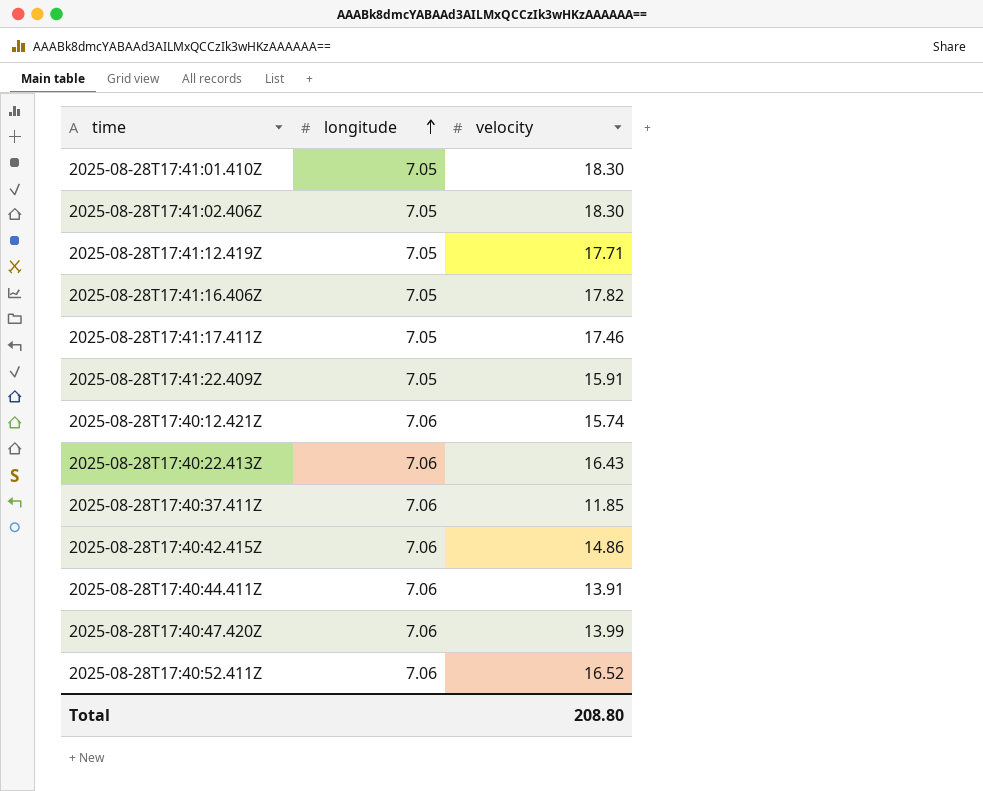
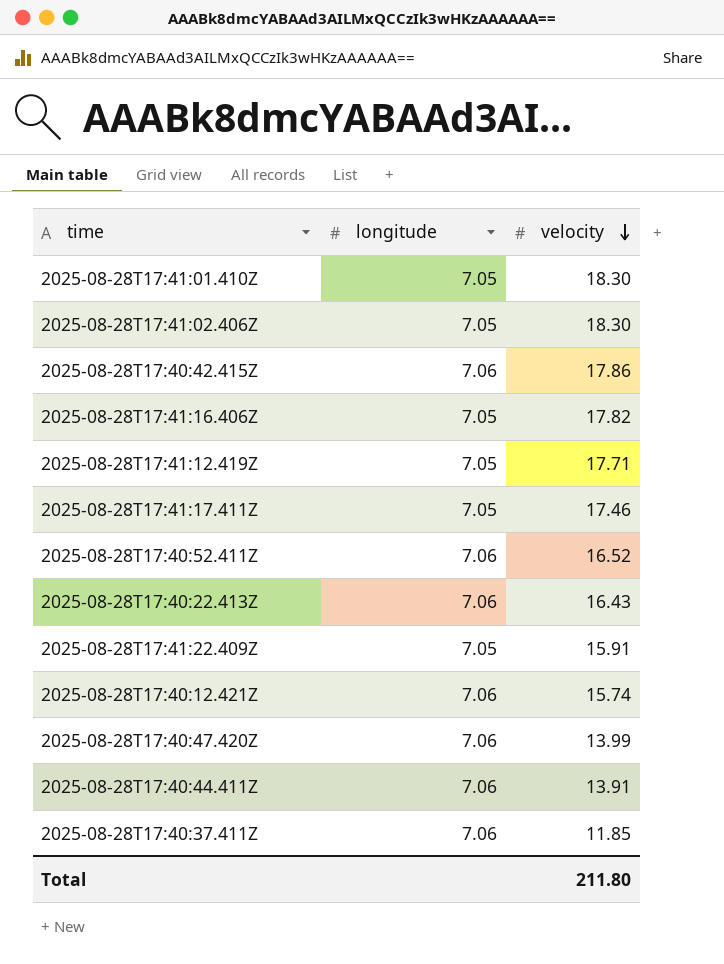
row order: longitude ascending -> velocity descending
2025-08-28T17:40:42.415Z | velocity: 14.86 -> 17.86
Total | velocity: 208.80 -> 211.80

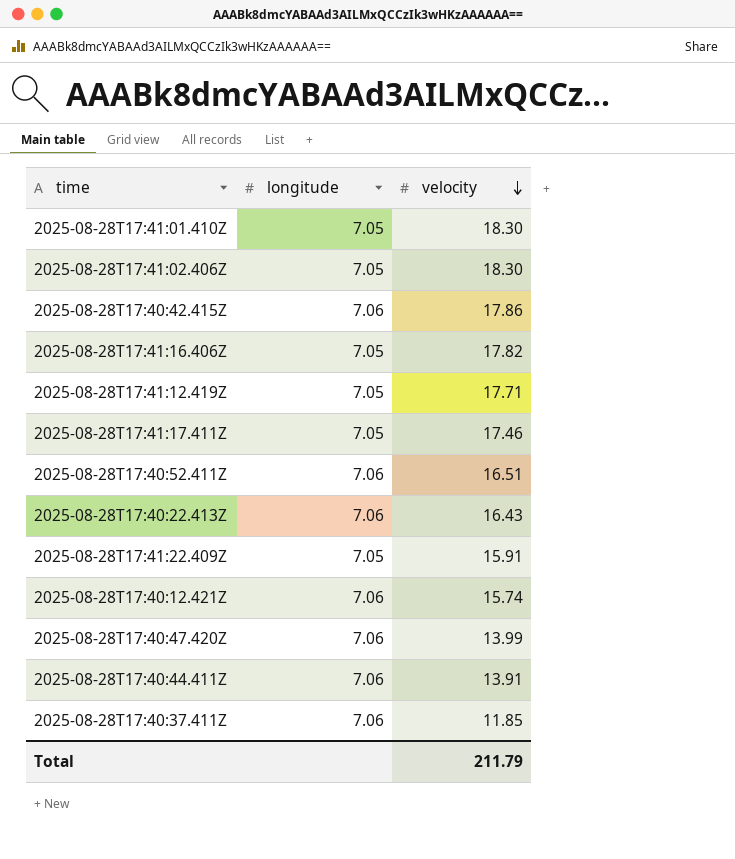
2025-08-28T17:40:52.411Z | velocity: 16.52 -> 16.51
Total | velocity: 211.80 -> 211.79

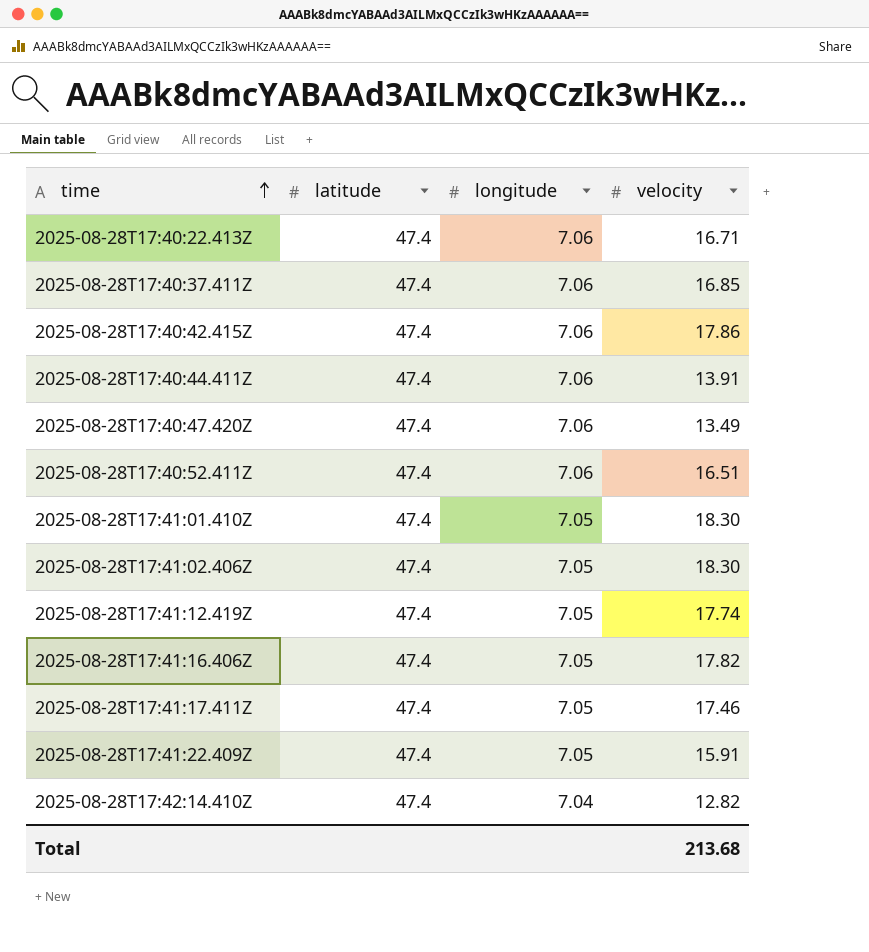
row order: velocity descending -> time ascending
column latitude | position: none -> 2
row 2025-08-28T17:40:12.421Z: 7.06 | 15.74 -> none
2025-08-28T17:40:22.413Z | velocity: 16.43 -> 16.71
2025-08-28T17:40:37.411Z | velocity: 11.85 -> 16.85
2025-08-28T17:40:47.420Z | velocity: 13.99 -> 13.49
2025-08-28T17:41:12.419Z | velocity: 17.71 -> 17.74
row 2025-08-28T17:42:14.410Z: none -> 47.4 | 7.04 | 12.82
Total | velocity: 211.79 -> 213.68

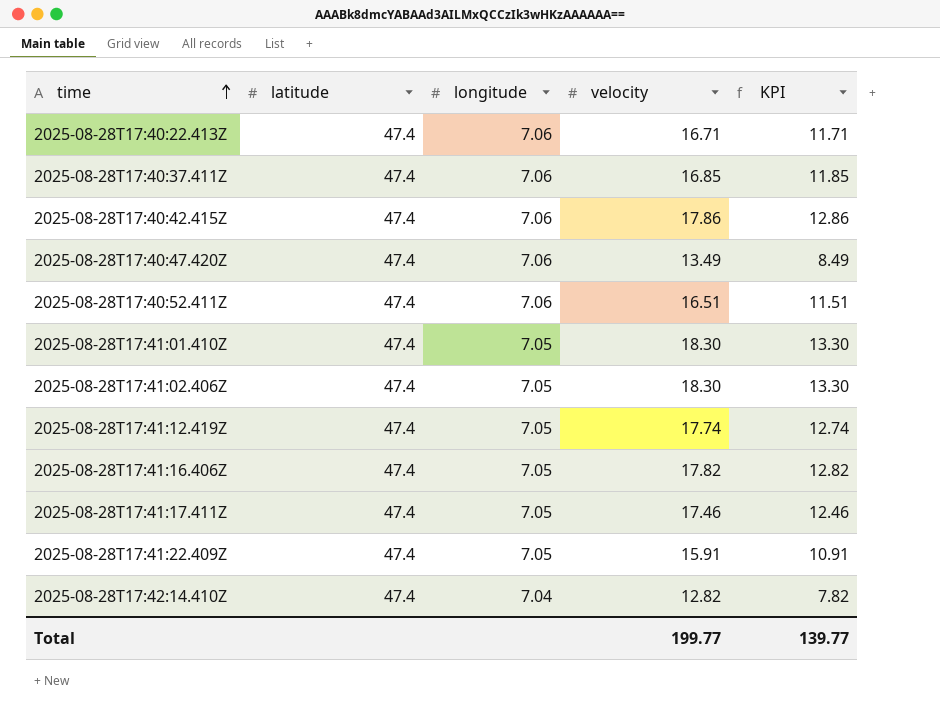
column KPI | formula: none -> [velocity] - 5
row 2025-08-28T17:40:44.411Z: 47.4 | 7.06 | 13.91 -> none
Total | velocity: 213.68 -> 199.77

